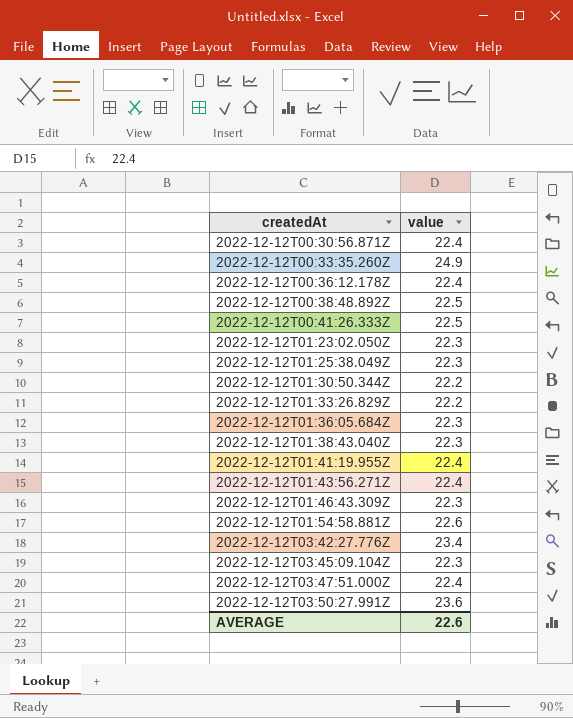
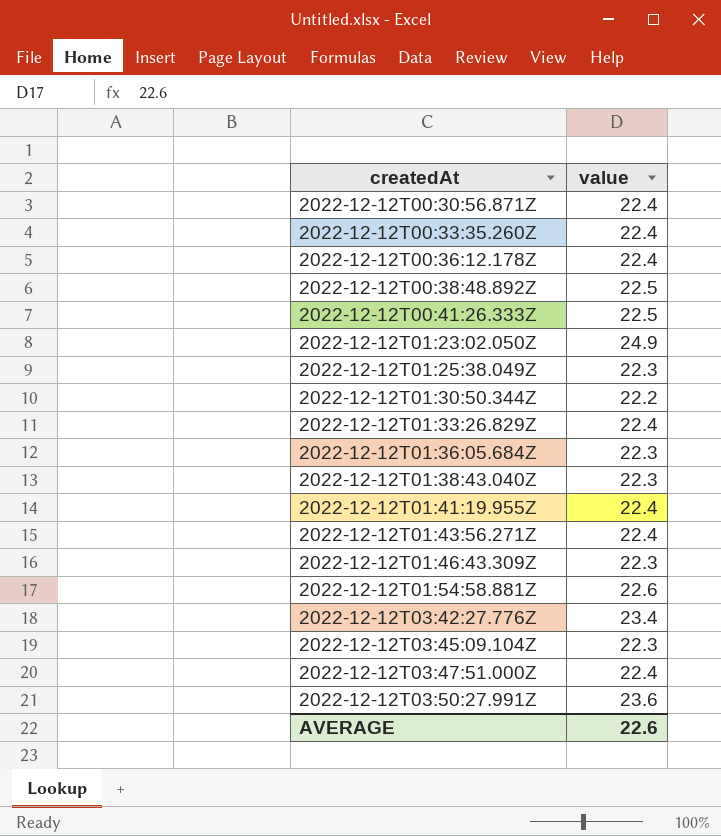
2022-12-12T00:33:35.260Z | value: 24.9 -> 22.4
2022-12-12T01:23:02.050Z | value: 22.3 -> 24.9
2022-12-12T01:33:26.829Z | value: 22.2 -> 22.4

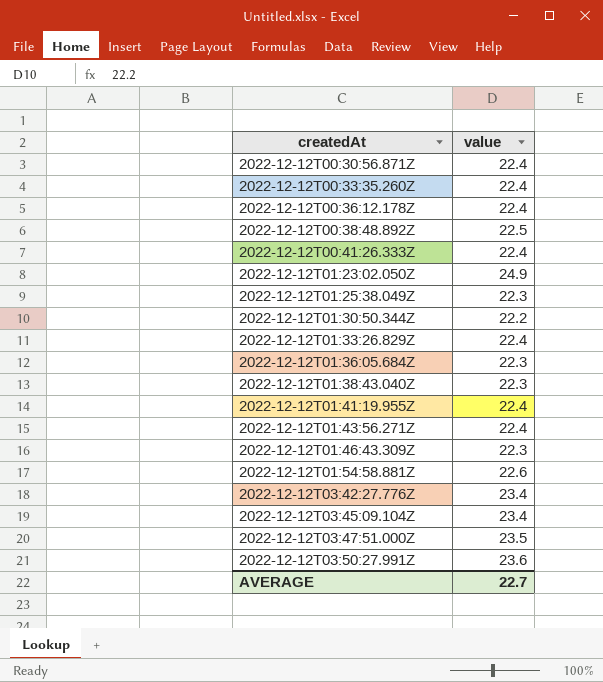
2022-12-12T00:41:26.333Z | value: 22.5 -> 22.4
2022-12-12T03:45:09.104Z | value: 22.3 -> 23.4
2022-12-12T03:47:51.000Z | value: 22.4 -> 23.5
AVERAGE | value: 22.6 -> 22.7

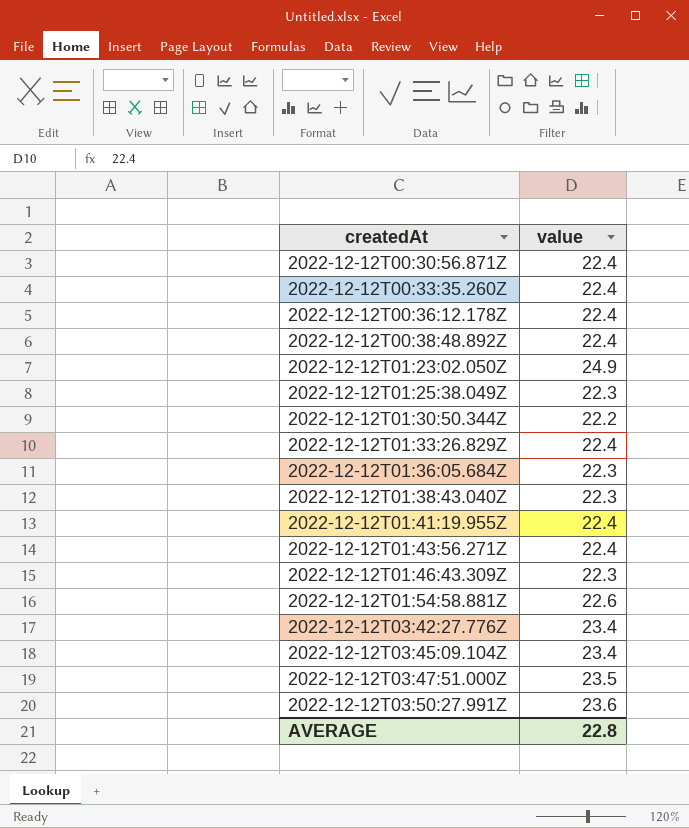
row 2022-12-12T00:41:26.333Z: 22.4 -> none
2022-12-12T00:38:48.892Z | value: 22.5 -> 22.4
AVERAGE | value: 22.7 -> 22.8

